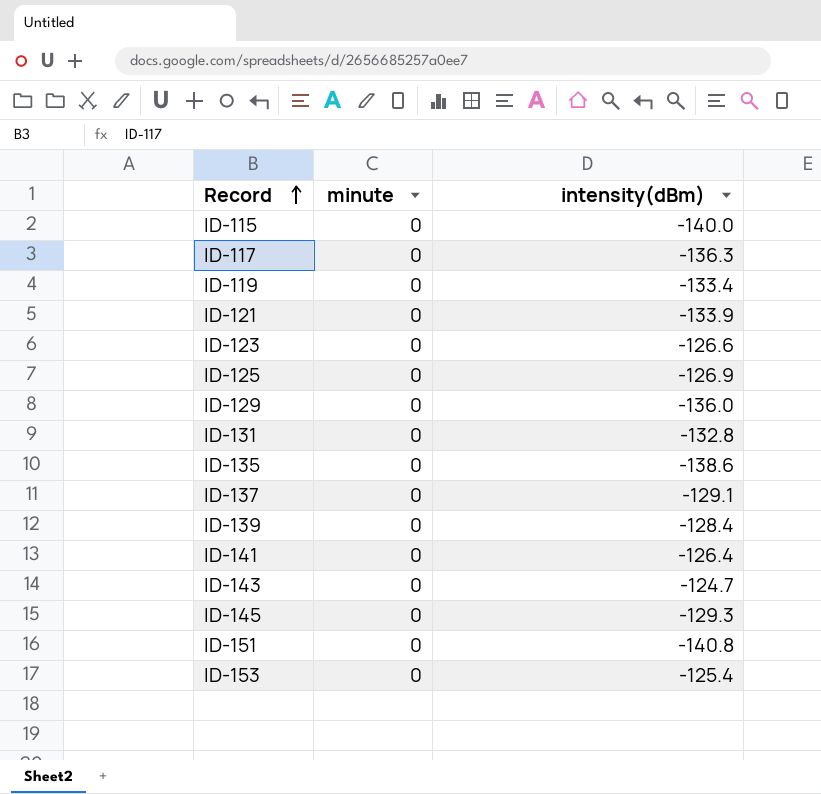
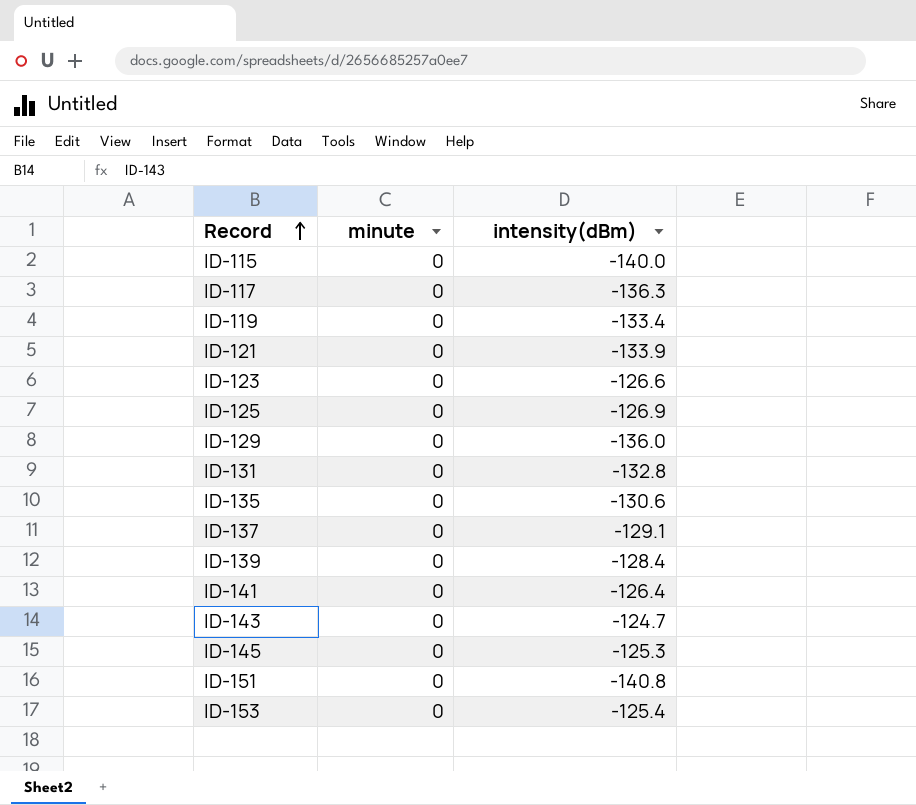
ID-135 | intensity(dBm): -138.6 -> -130.6
ID-145 | intensity(dBm): -129.3 -> -125.3

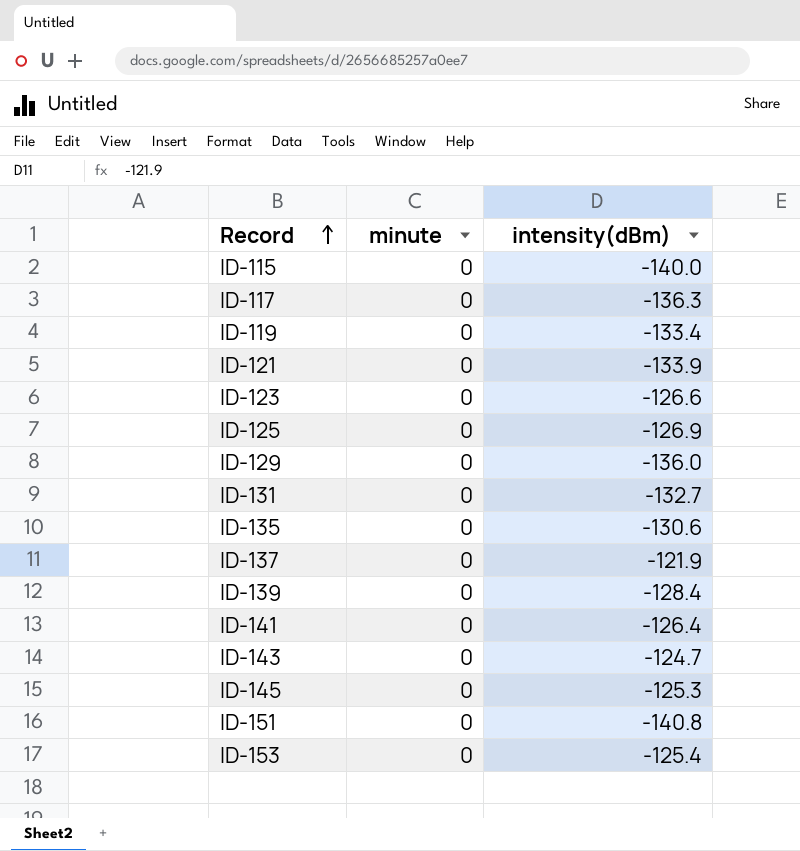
ID-131 | intensity(dBm): -132.8 -> -132.7
ID-137 | intensity(dBm): -129.1 -> -121.9

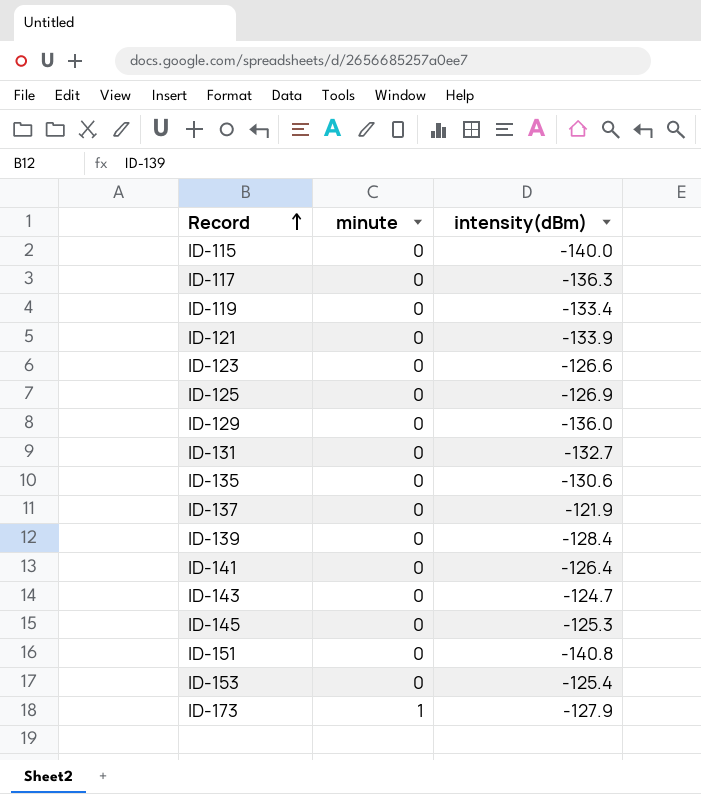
row ID-173: none -> 1 | -127.9

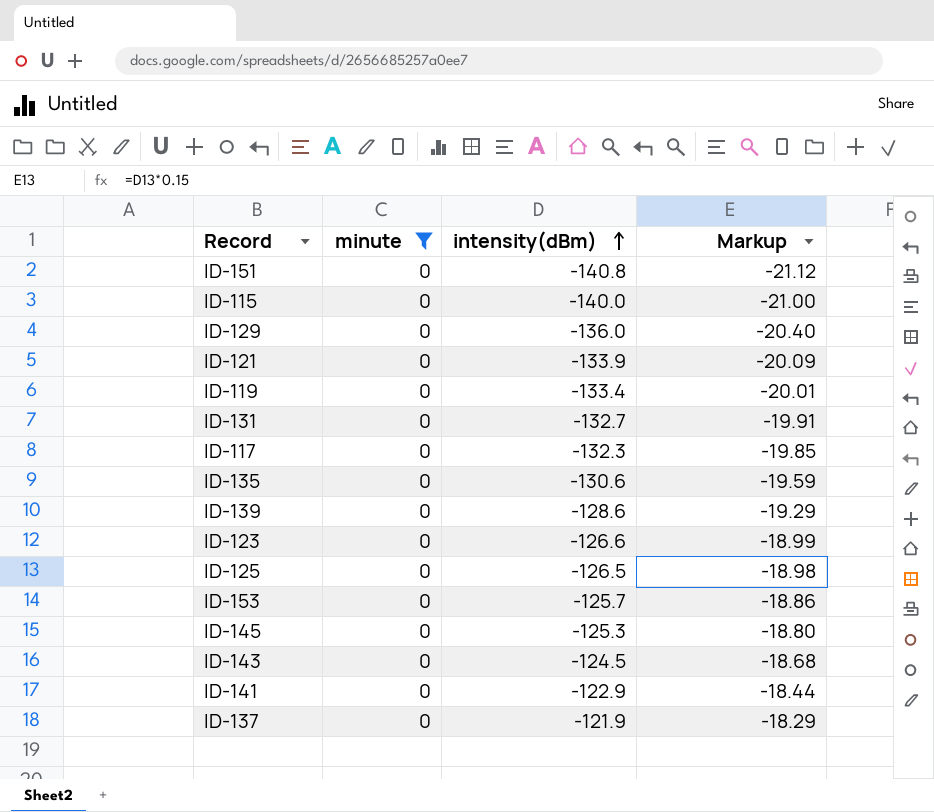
filter: none -> minute = 0
row order: Record ascending -> intensity(dBm) ascending
column Markup | formula: none -> [intensity(dBm)] * 0.15
ID-117 | intensity(dBm): -136.3 -> -132.3
ID-139 | intensity(dBm): -128.4 -> -128.6
ID-125 | intensity(dBm): -126.9 -> -126.5
ID-153 | intensity(dBm): -125.4 -> -125.7
ID-143 | intensity(dBm): -124.7 -> -124.5
ID-141 | intensity(dBm): -126.4 -> -122.9

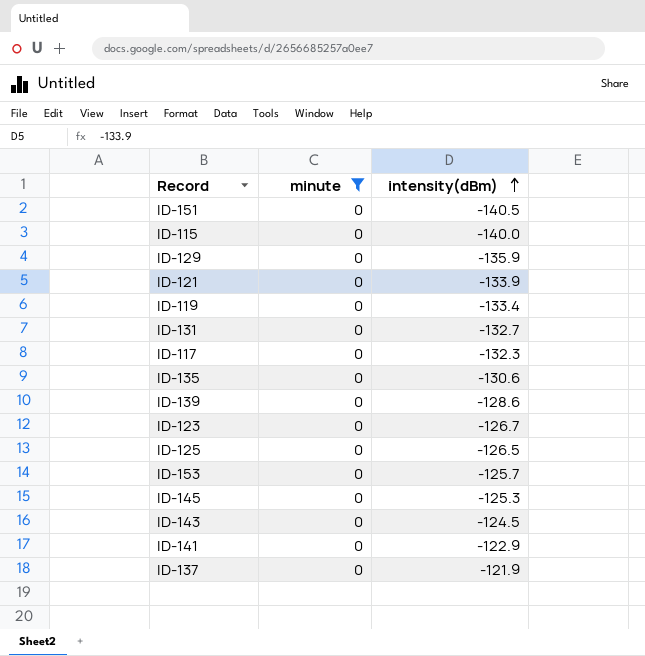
column Markup | formula: [intensity(dBm)] * 0.15 -> none
ID-151 | intensity(dBm): -140.8 -> -140.5
ID-129 | intensity(dBm): -136.0 -> -135.9
ID-123 | intensity(dBm): -126.6 -> -126.7

